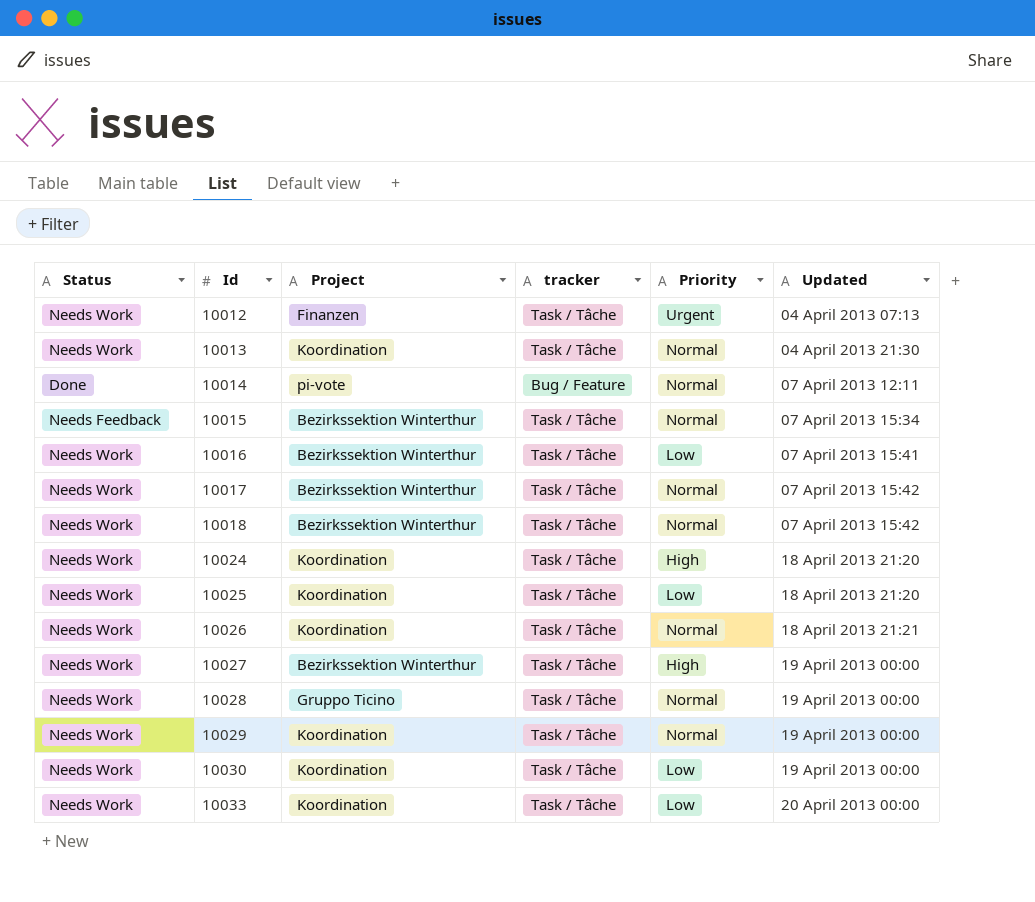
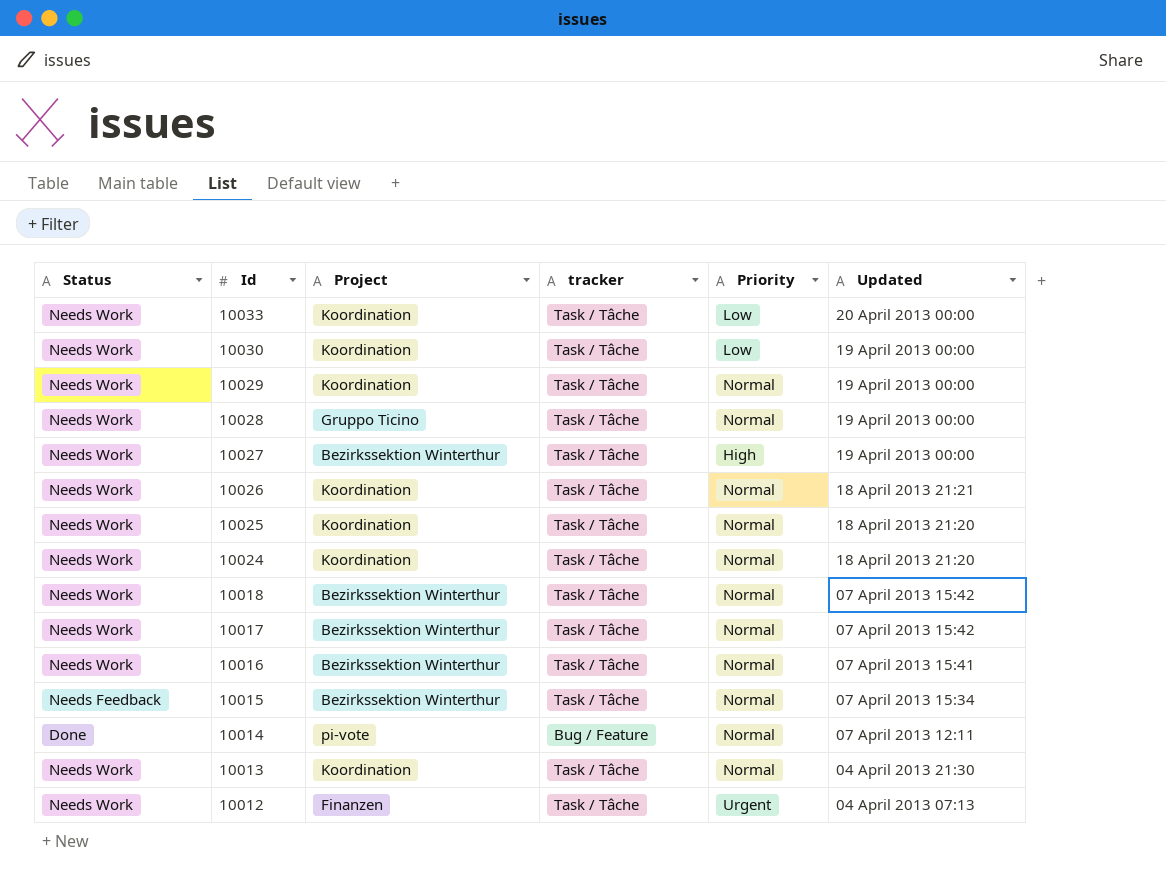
row order: Id ascending -> Id descending
10025 | Priority: Low -> Normal
10024 | Priority: High -> Normal
10016 | Priority: Low -> Normal

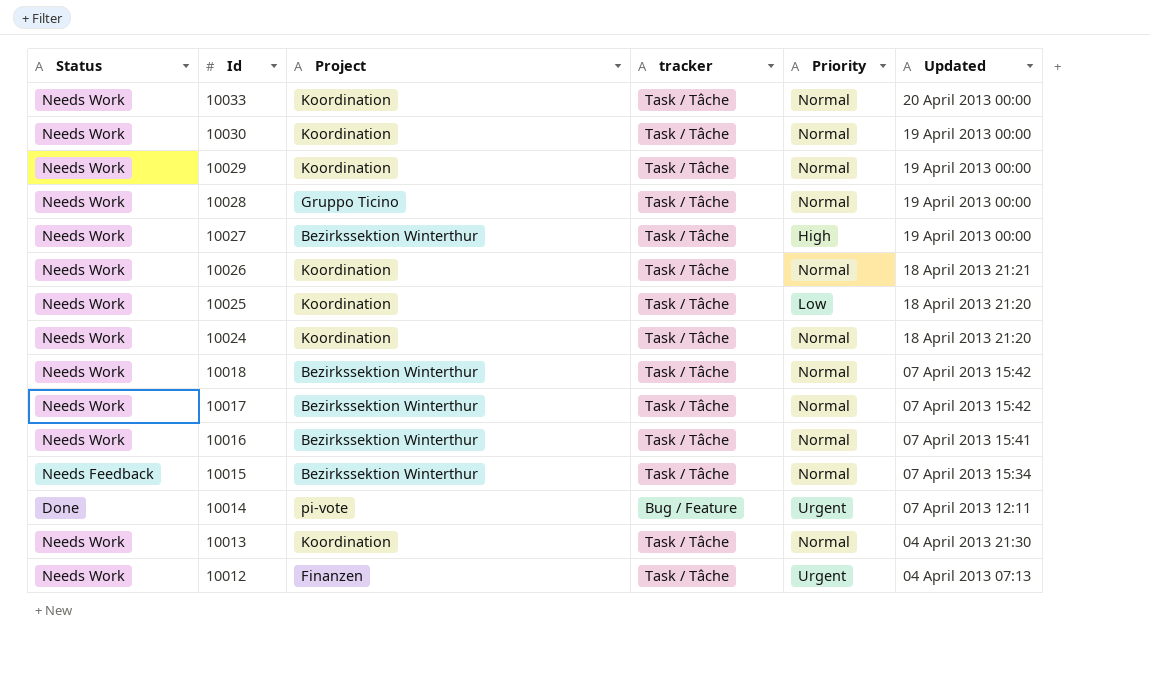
10033 | Priority: Low -> Normal
10030 | Priority: Low -> Normal
10025 | Priority: Normal -> Low
10014 | Priority: Normal -> Urgent

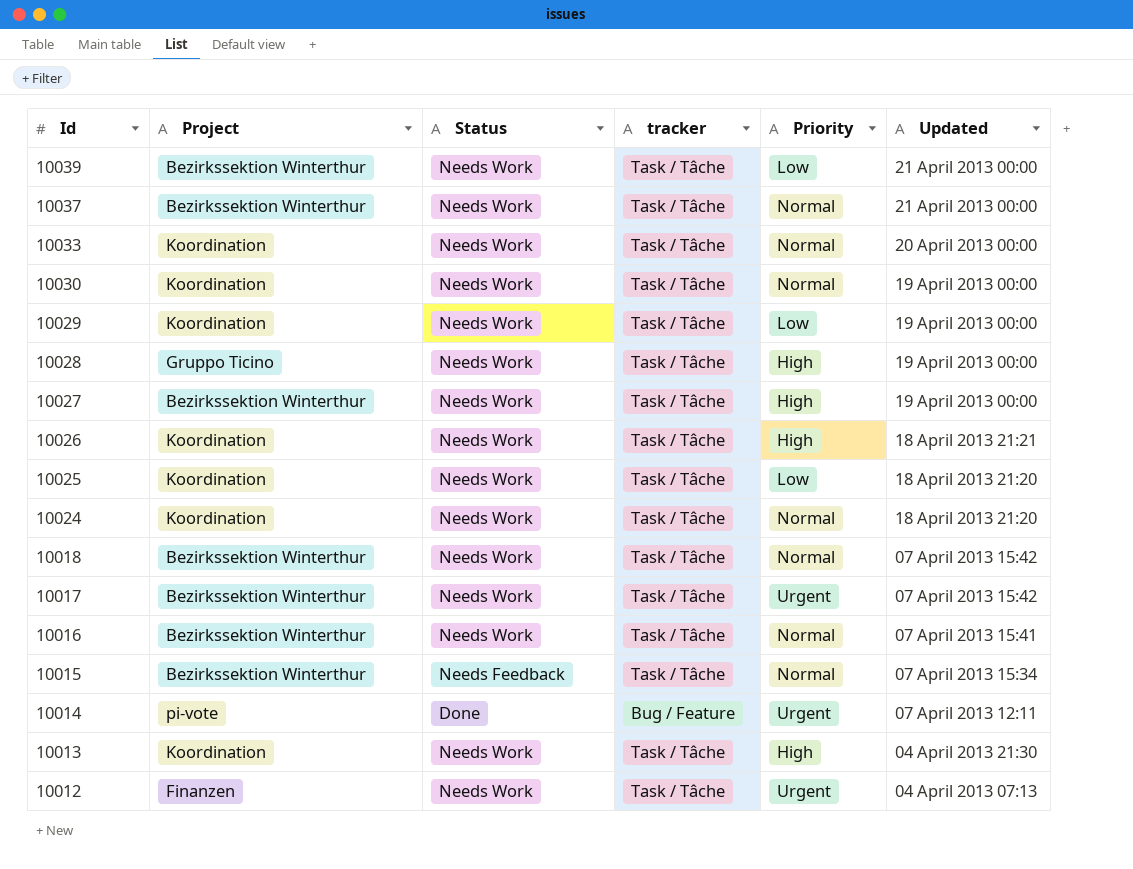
column Status | position: 1 -> 3
row 10039: none -> Bezirkssektion Winterthur | Needs Work | Task / Tâche | Low | 21 April 2013 00:00
row 10037: none -> Bezirkssektion Winterthur | Needs Work | Task / Tâche | Normal | 21 April 2013 00:00
10029 | Priority: Normal -> Low
10028 | Priority: Normal -> High
10026 | Priority: Normal -> High
10017 | Priority: Normal -> Urgent
10013 | Priority: Normal -> High

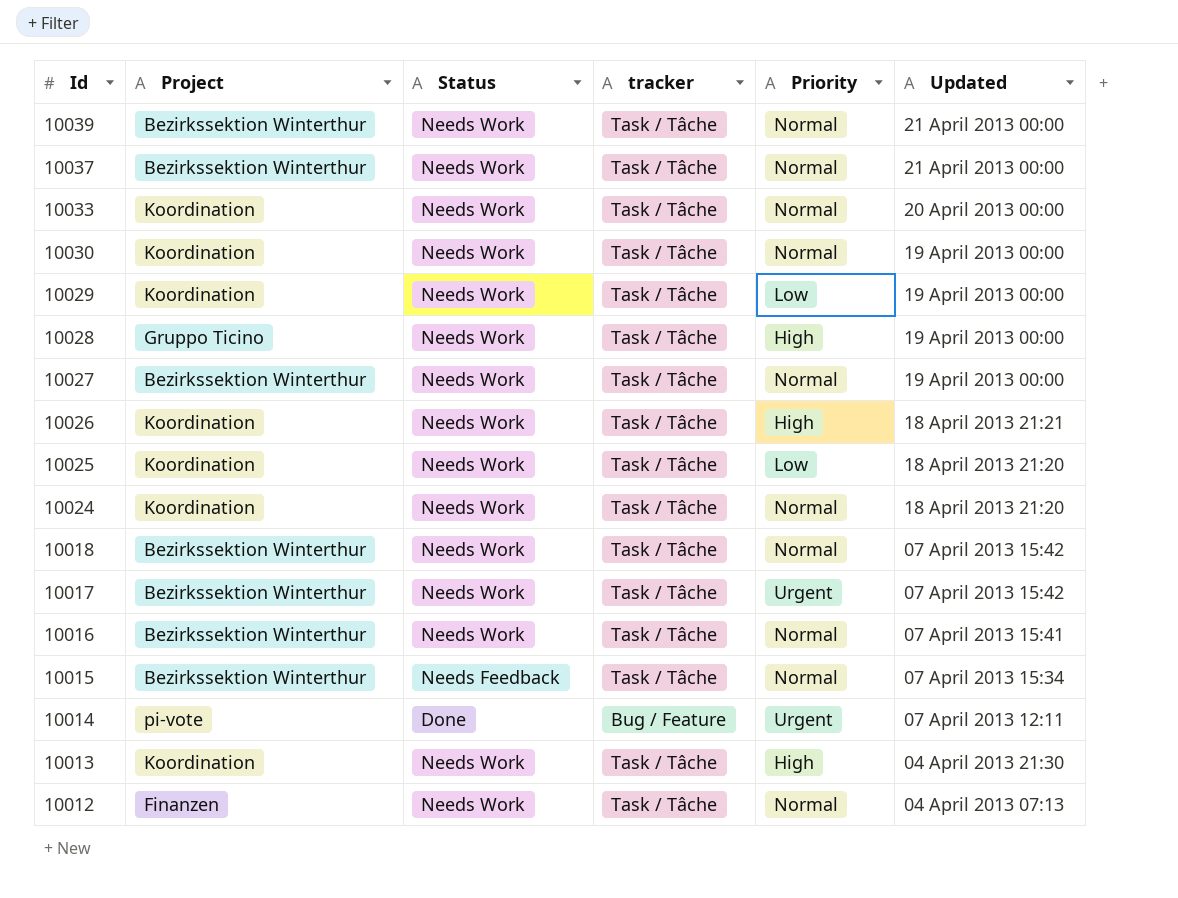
10039 | Priority: Low -> Normal
10027 | Priority: High -> Normal
10012 | Priority: Urgent -> Normal

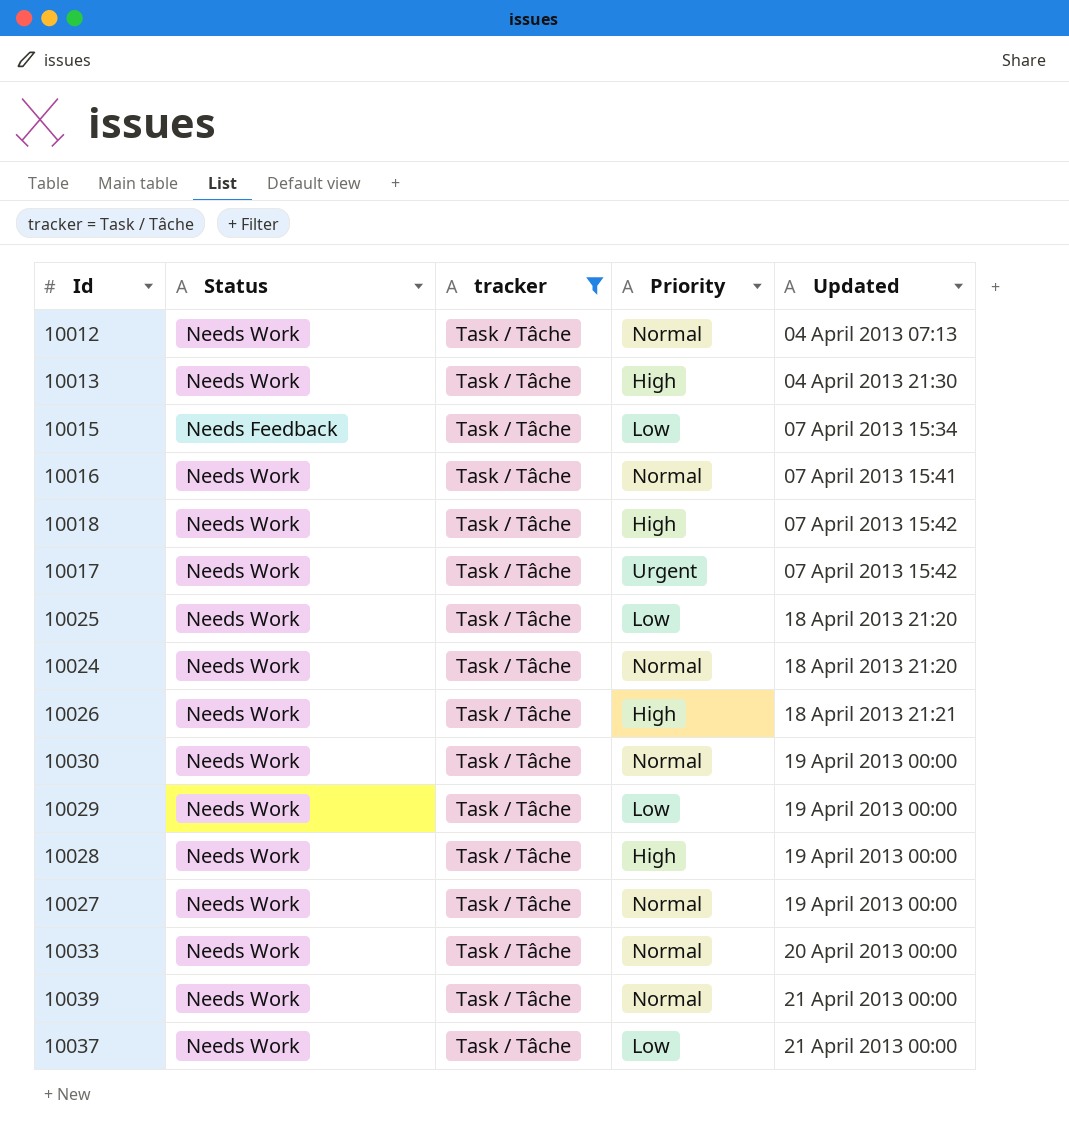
filter: none -> tracker = Task / Tâche
row order: Id descending -> Updated ascending
column Project | position: 2 -> none
10015 | Priority: Normal -> Low
10018 | Priority: Normal -> High
10037 | Priority: Normal -> Low

